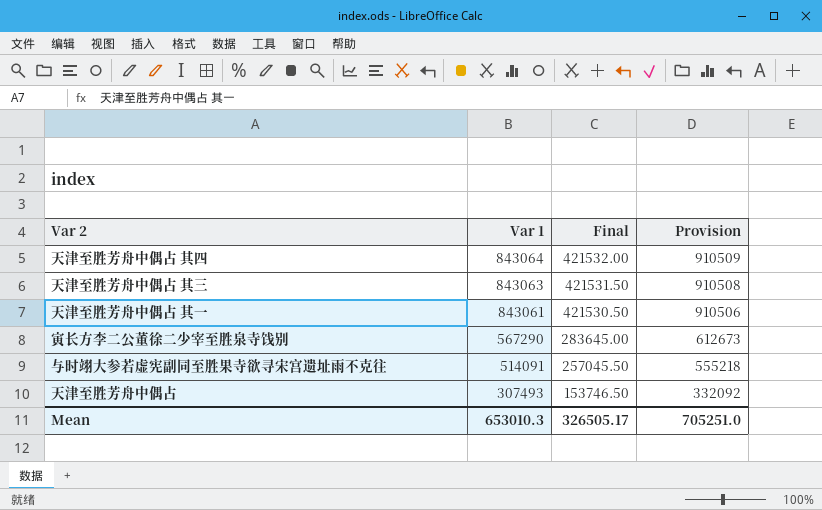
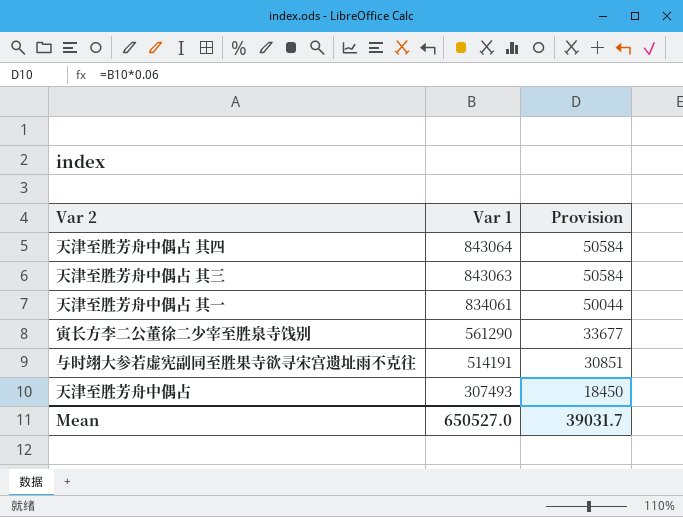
column Final | formula: [Var 1] * 0.5 -> none
column Provision | formula: [Var 1] * 1.08 -> [Var 1] * 0.06
天津至胜芳舟中偶占 其一 | Var 1: 843061 -> 834061
寅长方李二公董徐二少宰至胜泉寺饯别 | Var 1: 567290 -> 561290
与时翊大参若虚宪副同至胜果寺欲寻宋宫遗址雨不克往 | Var 1: 514091 -> 514191
Mean | Var 1: 653010.3 -> 650527.0
Mean | Provision: 705251.0 -> 39031.7

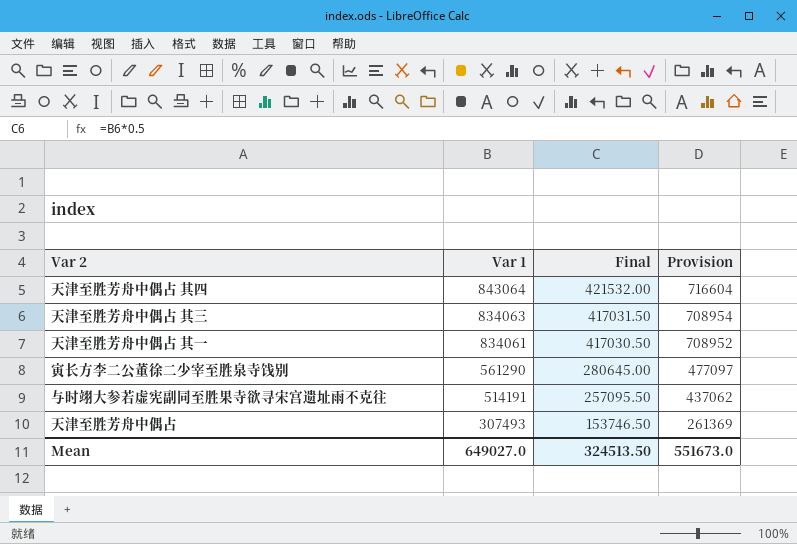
column Final | formula: none -> [Var 1] * 0.5
column Provision | formula: [Var 1] * 0.06 -> [Var 1] * 0.85
天津至胜芳舟中偶占 其三 | Var 1: 843063 -> 834063
Mean | Var 1: 650527.0 -> 649027.0
Mean | Provision: 39031.7 -> 551673.0

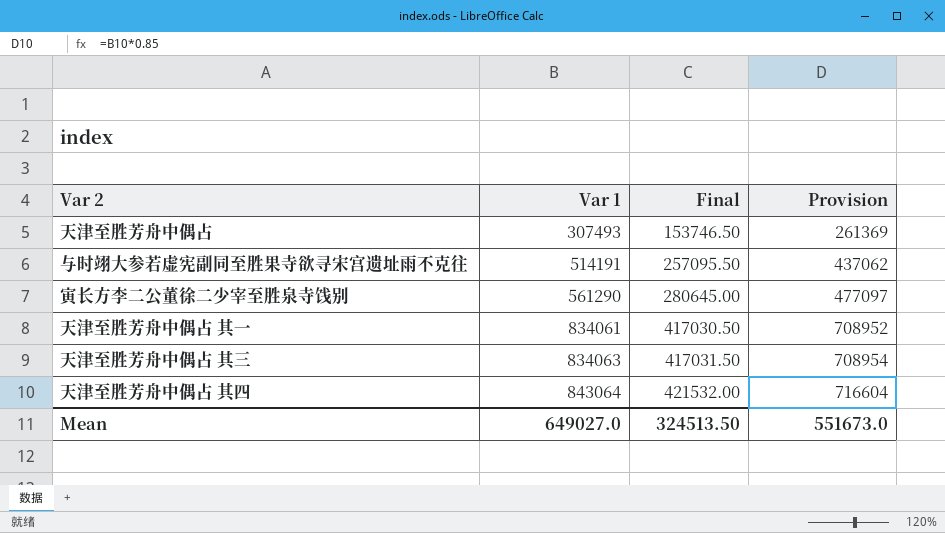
row order: Var 1 descending -> Var 1 ascending

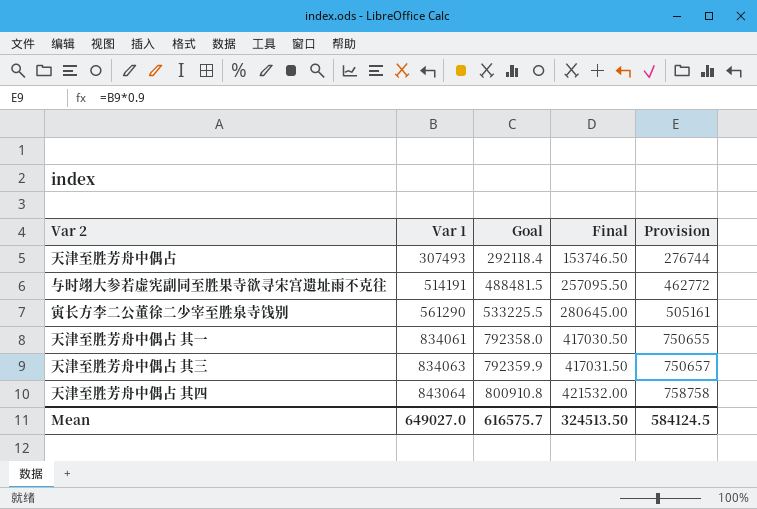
column Goal | formula: none -> [Var 1] * 0.95
column Provision | formula: [Var 1] * 0.85 -> [Var 1] * 0.9
Mean | Provision: 551673.0 -> 584124.5

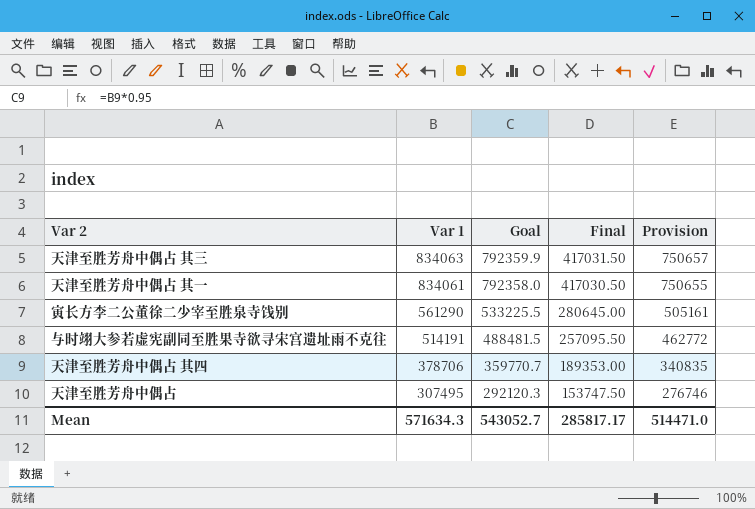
row order: Var 1 ascending -> Var 1 descending
天津至胜芳舟中偶占 其四 | Var 1: 843064 -> 378706
天津至胜芳舟中偶占 其四 | Goal: 800910.8 -> 359770.7
天津至胜芳舟中偶占 其四 | Final: 421532.00 -> 189353.00
天津至胜芳舟中偶占 其四 | Provision: 758758 -> 340835
天津至胜芳舟中偶占 | Var 1: 307493 -> 307495
天津至胜芳舟中偶占 | Goal: 292118.4 -> 292120.3
天津至胜芳舟中偶占 | Final: 153746.50 -> 153747.50
天津至胜芳舟中偶占 | Provision: 276744 -> 276746
Mean | Var 1: 649027.0 -> 571634.3
Mean | Goal: 616575.7 -> 543052.7
Mean | Final: 324513.50 -> 285817.17
Mean | Provision: 584124.5 -> 514471.0

